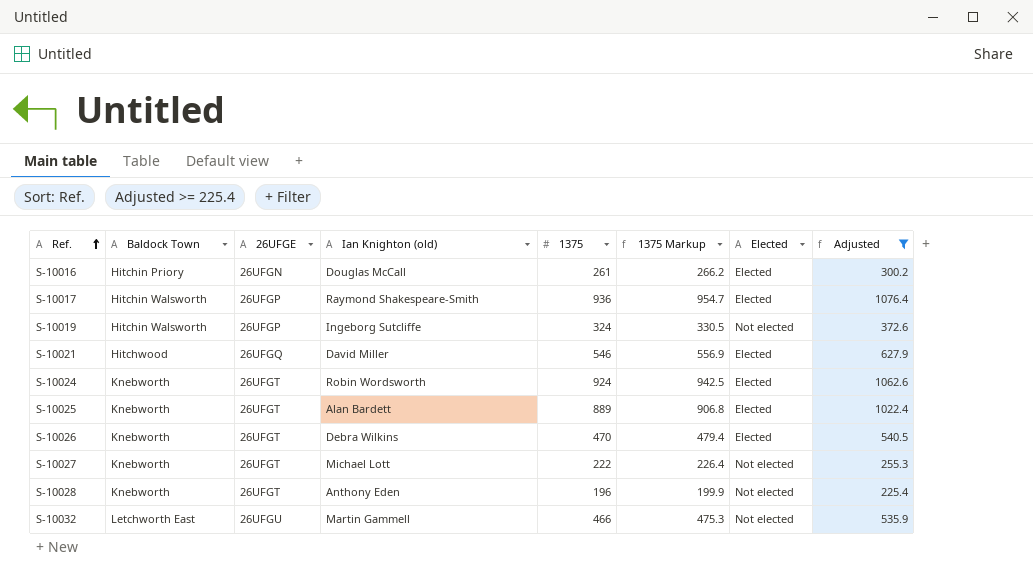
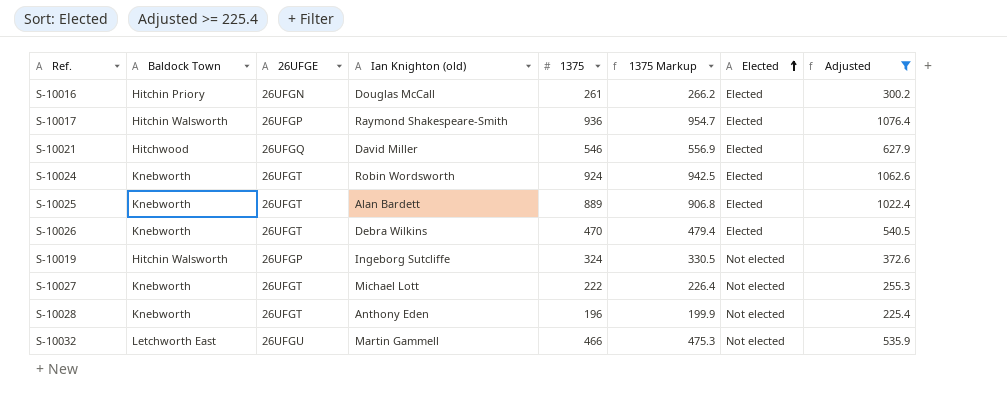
row order: Ref. ascending -> Elected ascending

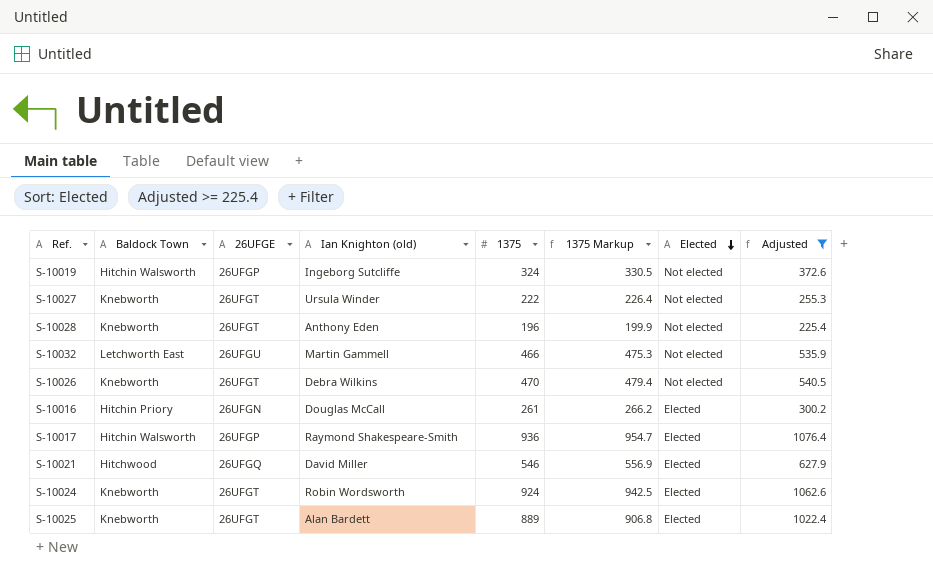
row order: Elected ascending -> Elected descending
S-10027 | Ian Knighton (old): Michael Lott -> Ursula Winder
S-10026 | Elected: Elected -> Not elected

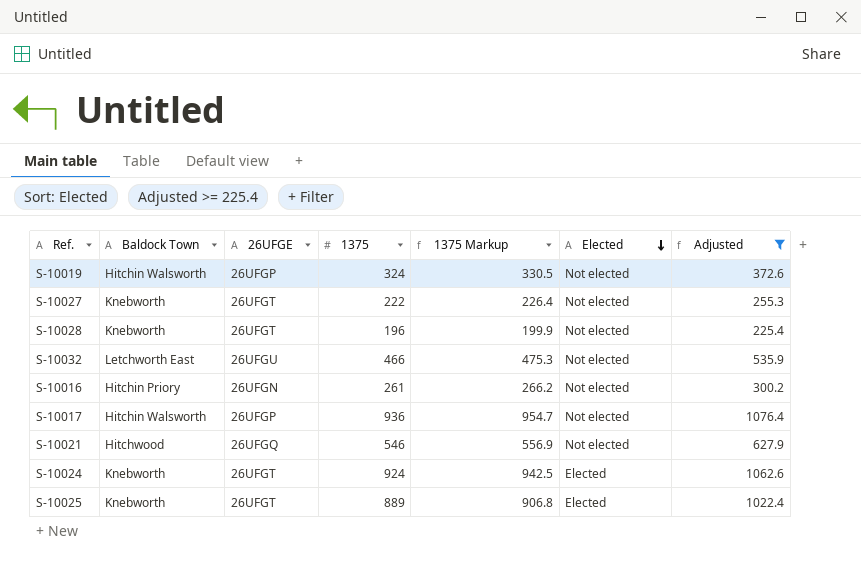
column Ian Knighton (old) | position: 4 -> none
row S-10026: Knebworth | 26UFGT | Debra Wilkins | 470 | 479.4 | Not elected | 540.5 -> none
S-10016 | Elected: Elected -> Not elected
S-10017 | Elected: Elected -> Not elected
S-10021 | Elected: Elected -> Not elected

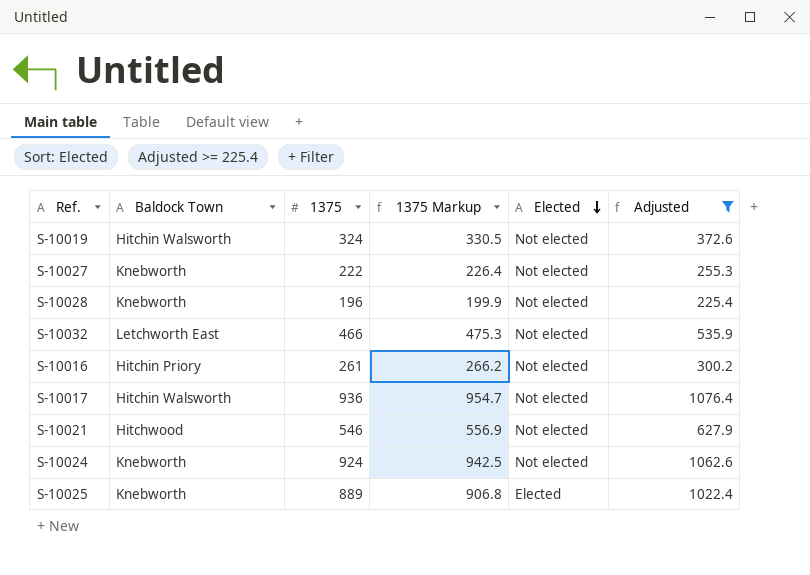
column 26UFGE | position: 3 -> none
S-10024 | Elected: Elected -> Not elected

